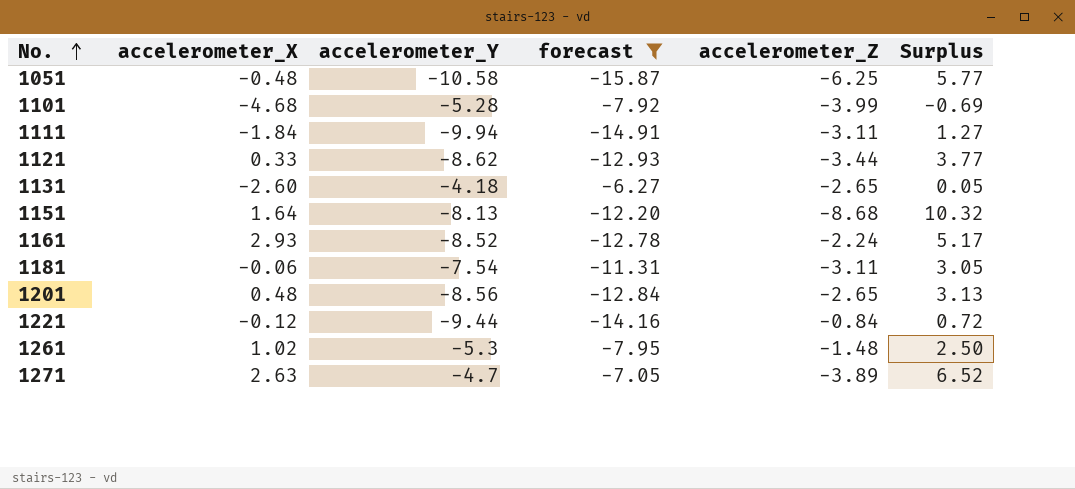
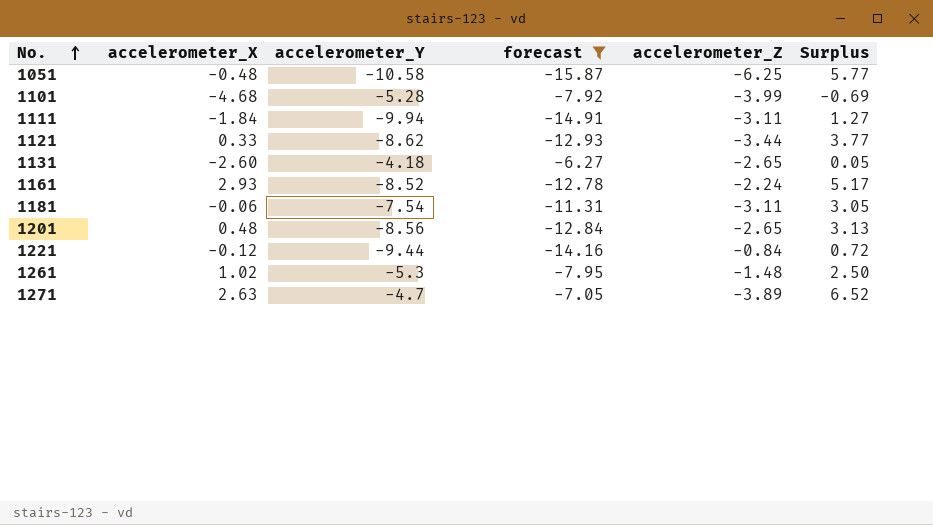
row 1151: 1.64 | -8.13 | -12.20 | -8.68 | 10.32 -> none

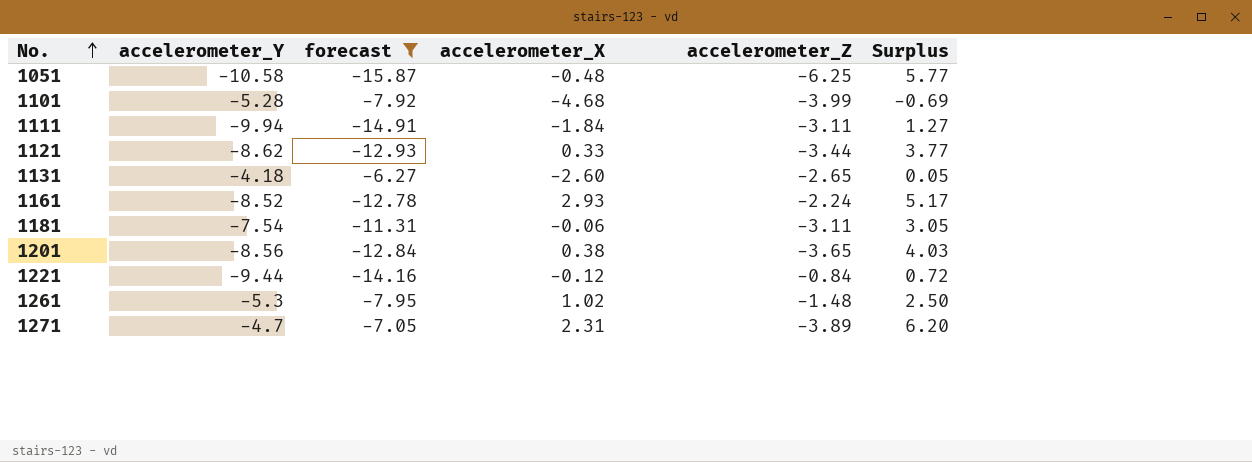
column accelerometer_X | position: 2 -> 4
1201 | accelerometer_X: 0.48 -> 0.38
1201 | accelerometer_Z: -2.65 -> -3.65
1201 | Surplus: 3.13 -> 4.03
1271 | accelerometer_X: 2.63 -> 2.31
1271 | Surplus: 6.52 -> 6.20

